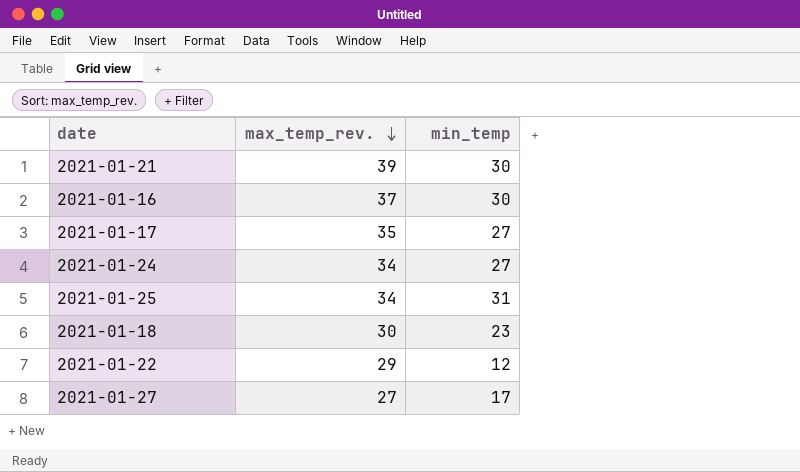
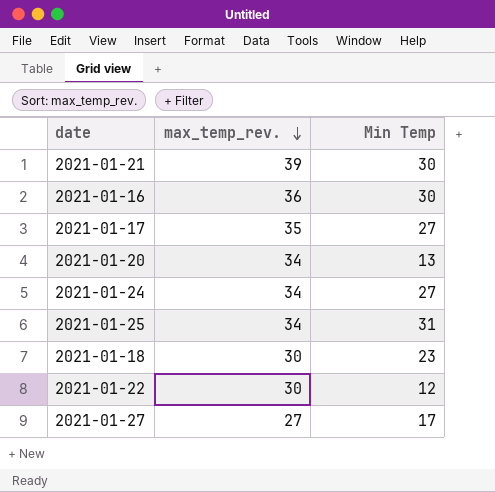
column name: min_temp -> Min Temp
2021-01-16 | max_temp_rev.: 37 -> 36
row 2021-01-20: none -> 34 | 13
2021-01-22 | max_temp_rev.: 29 -> 30

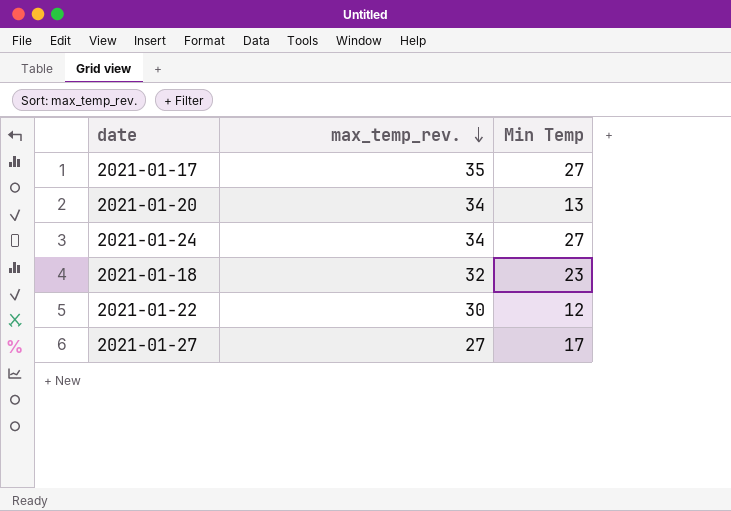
row 2021-01-21: 39 | 30 -> none
row 2021-01-16: 36 | 30 -> none
row 2021-01-25: 34 | 31 -> none
2021-01-18 | max_temp_rev.: 30 -> 32

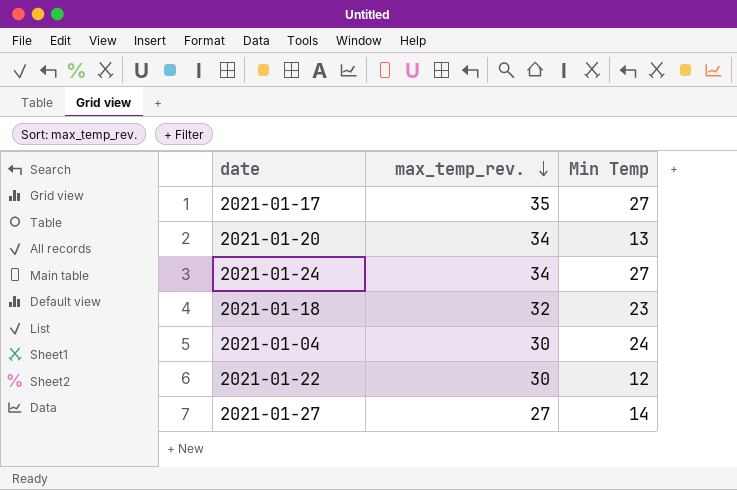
row 2021-01-04: none -> 30 | 24
2021-01-27 | Min Temp: 17 -> 14

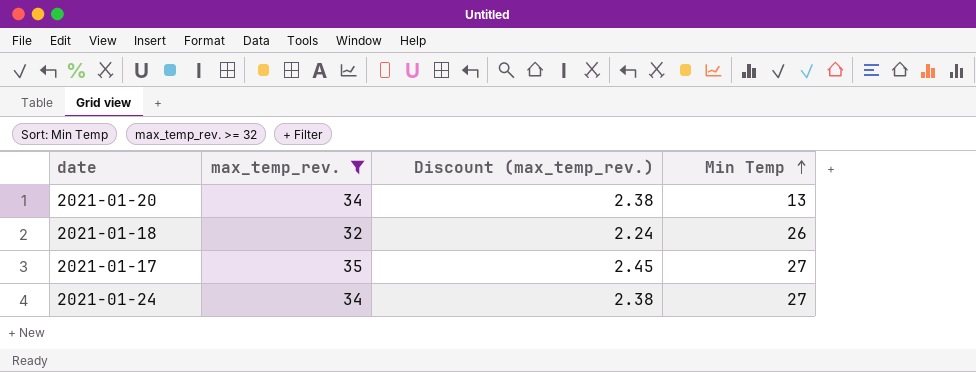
filter: none -> max_temp_rev. >= 32
row order: max_temp_rev. descending -> Min Temp ascending
column Discount (max_temp_rev.) | formula: none -> [max_temp_rev.] * 0.07
2021-01-18 | Min Temp: 23 -> 26

